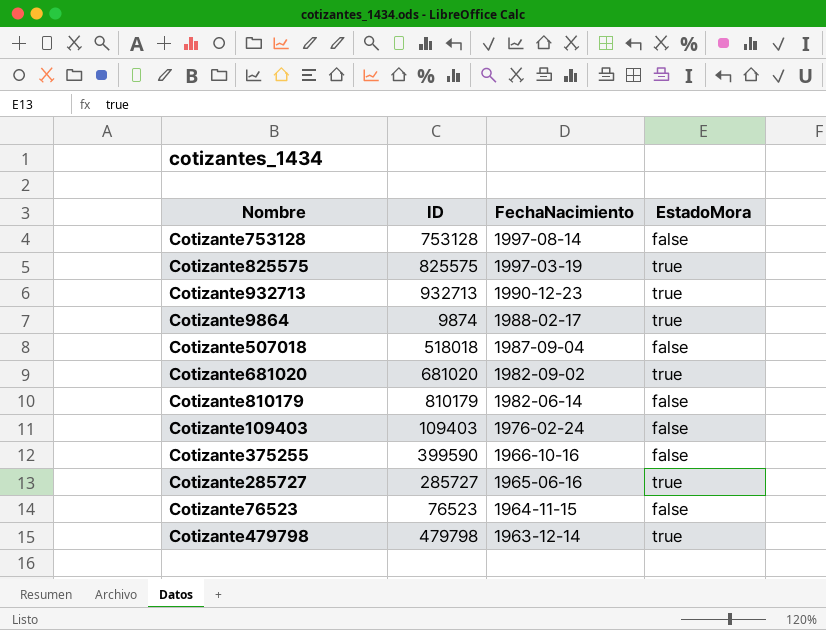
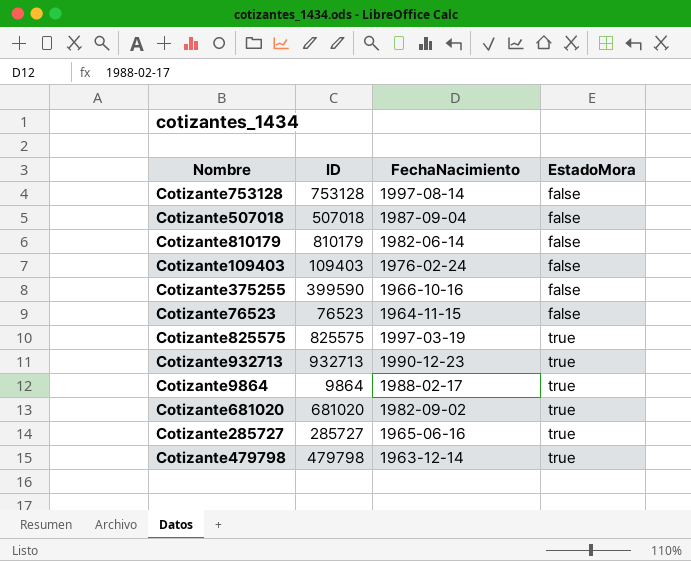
row order: FechaNacimiento descending -> EstadoMora ascending
Cotizante507018 | ID: 518018 -> 507018
Cotizante9864 | ID: 9874 -> 9864

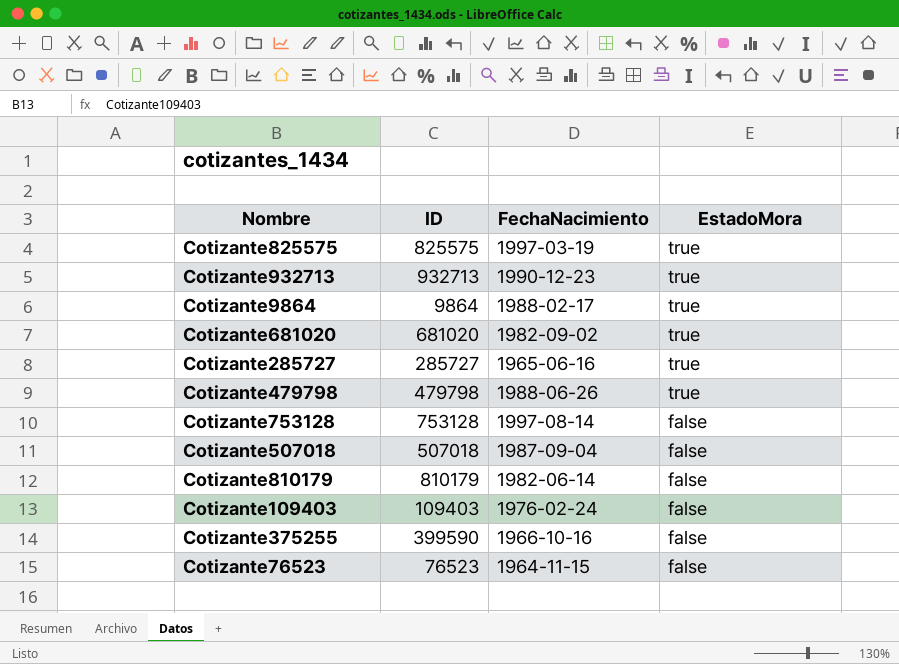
row order: EstadoMora ascending -> EstadoMora descending
Cotizante479798 | FechaNacimiento: 1963-12-14 -> 1988-06-26

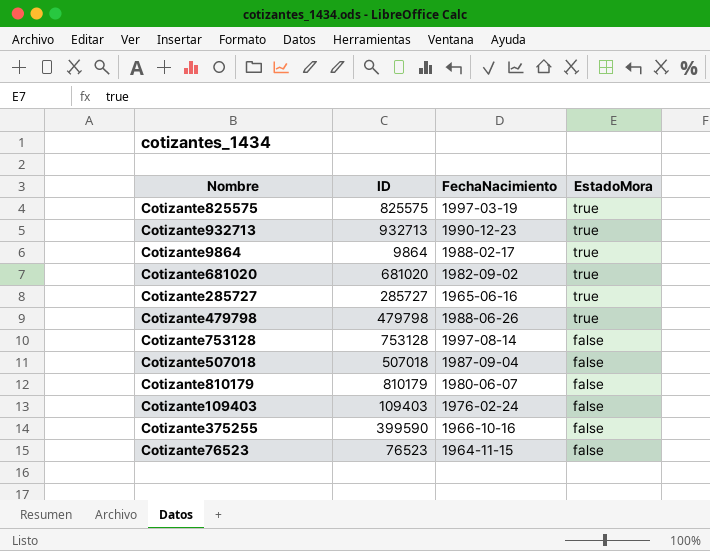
Cotizante810179 | FechaNacimiento: 1982-06-14 -> 1980-06-07

